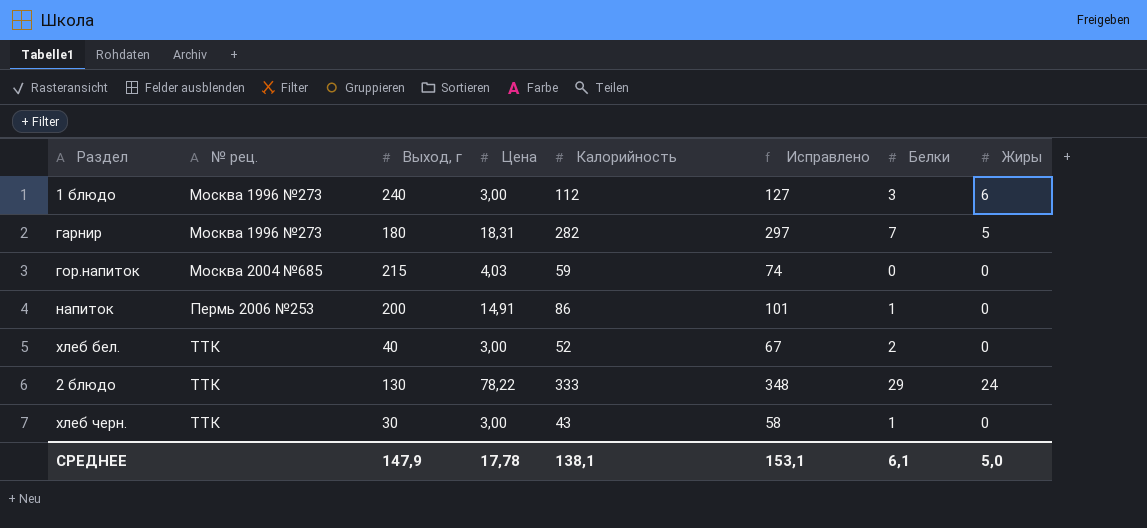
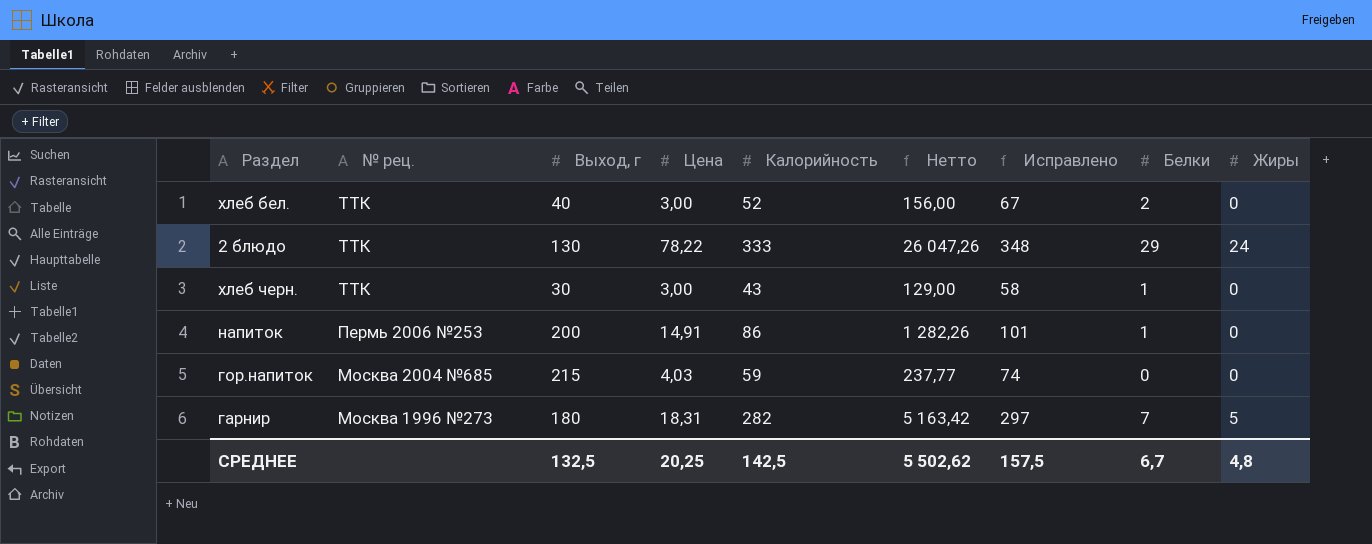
row order: № рец. ascending -> № рец. descending
column Нетто | formula: none -> [Цена] * [Калорийность]
row 1 блюдо: Москва 1996 №273 | 240 | 3,00 | 112 | 127 | 3 | 6 -> none
СРЕДНЕЕ | Выход, г: 147,9 -> 132,5
СРЕДНЕЕ | Цена: 17,78 -> 20,25
СРЕДНЕЕ | Калорийность: 138,1 -> 142,5
СРЕДНЕЕ | Исправлено: 153,1 -> 157,5
СРЕДНЕЕ | Белки: 6,1 -> 6,7
СРЕДНЕЕ | Жиры: 5,0 -> 4,8

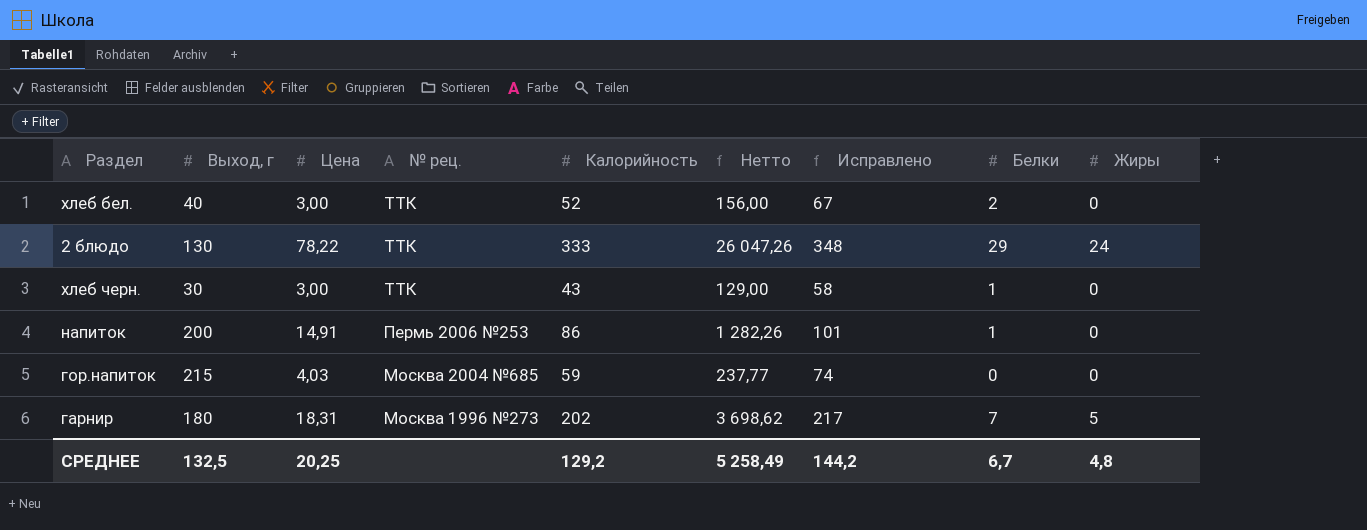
column № рец. | position: 2 -> 4
гарнир | Калорийность: 282 -> 202
гарнир | Нетто: 5 163,42 -> 3 698,62
гарнир | Исправлено: 297 -> 217
СРЕДНЕЕ | Калорийность: 142,5 -> 129,2
СРЕДНЕЕ | Нетто: 5 502,62 -> 5 258,49
СРЕДНЕЕ | Исправлено: 157,5 -> 144,2

